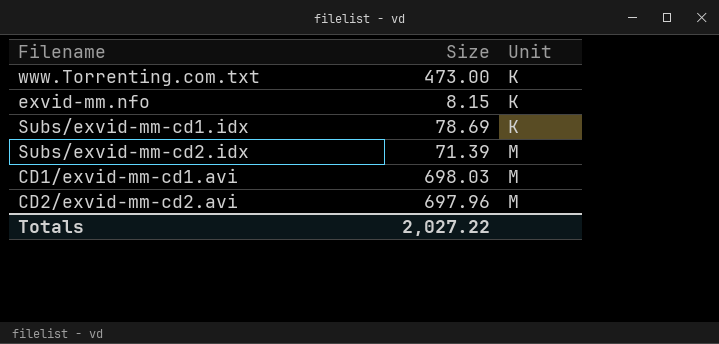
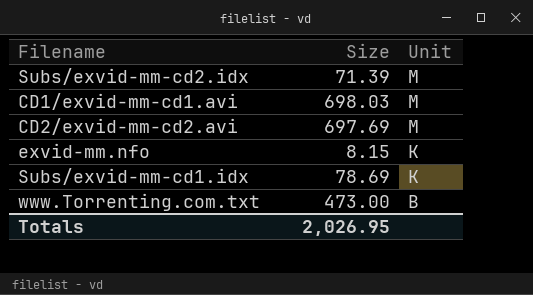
row order: Unit ascending -> Unit descending
CD2/exvid-mm-cd2.avi | Size: 697.96 -> 697.69
www.Torrenting.com.txt | Unit: K -> B
Totals | Size: 2,027.22 -> 2,026.95

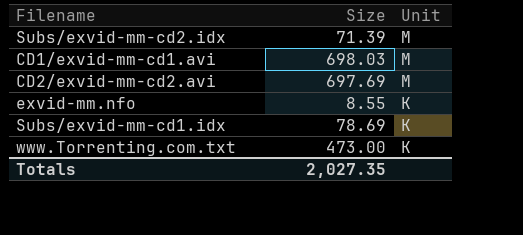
exvid-mm.nfo | Size: 8.15 -> 8.55
www.Torrenting.com.txt | Unit: B -> K
Totals | Size: 2,026.95 -> 2,027.35

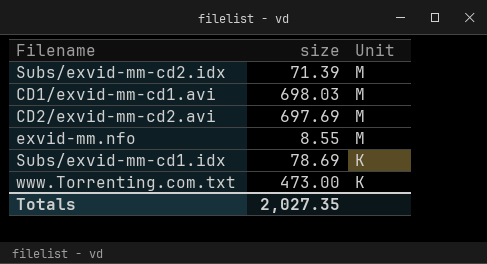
column name: Size -> size
exvid-mm.nfo | Unit: K -> M

